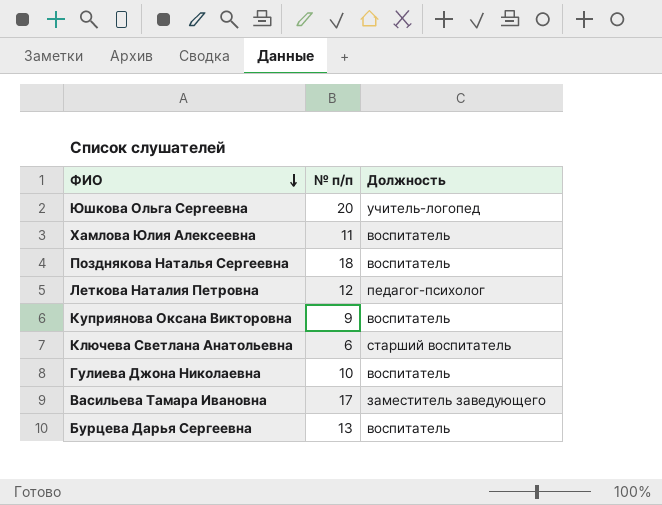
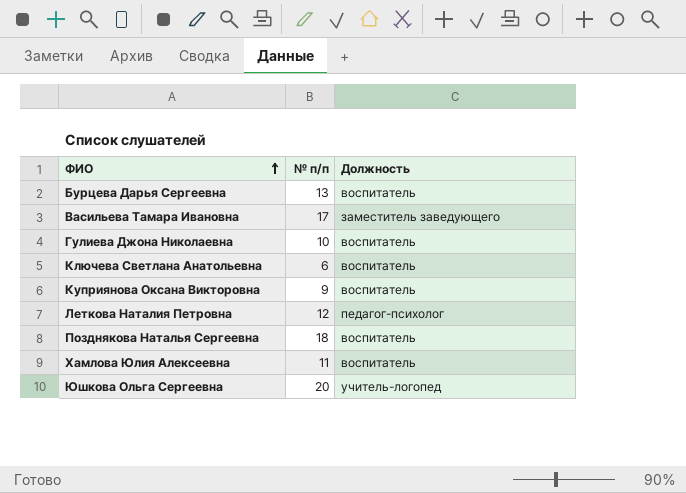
row order: ФИО descending -> ФИО ascending
Ключева Светлана Анатольевна | Должность: старший воспитатель -> воспитатель

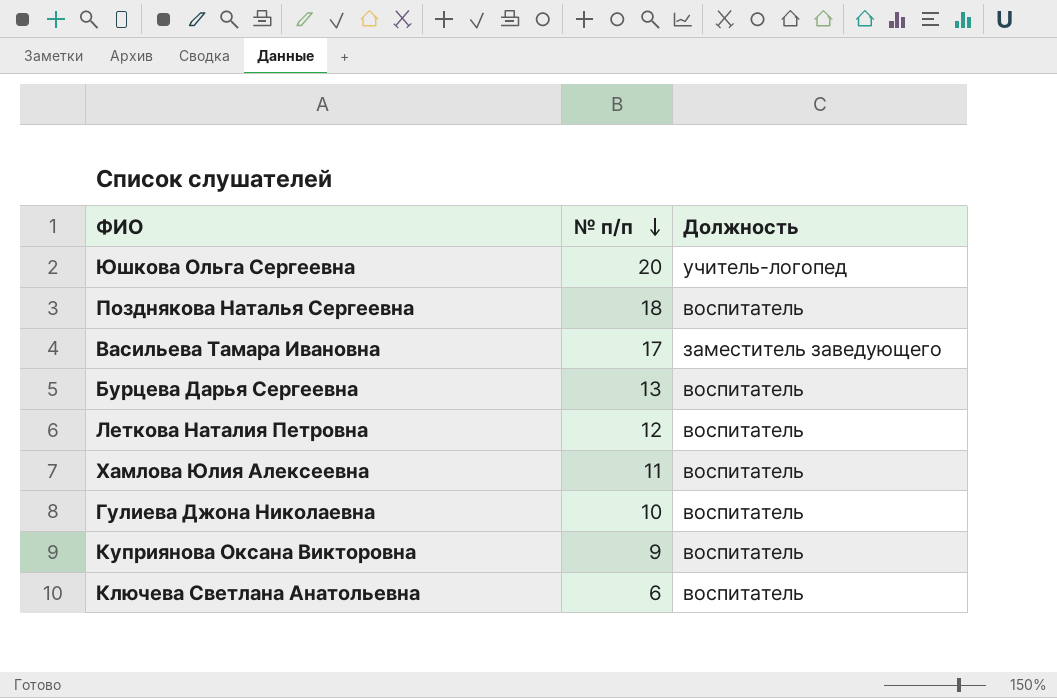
row order: ФИО ascending -> № п/п descending
Леткова Наталия Петровна | Должность: педагог-психолог -> воспитатель

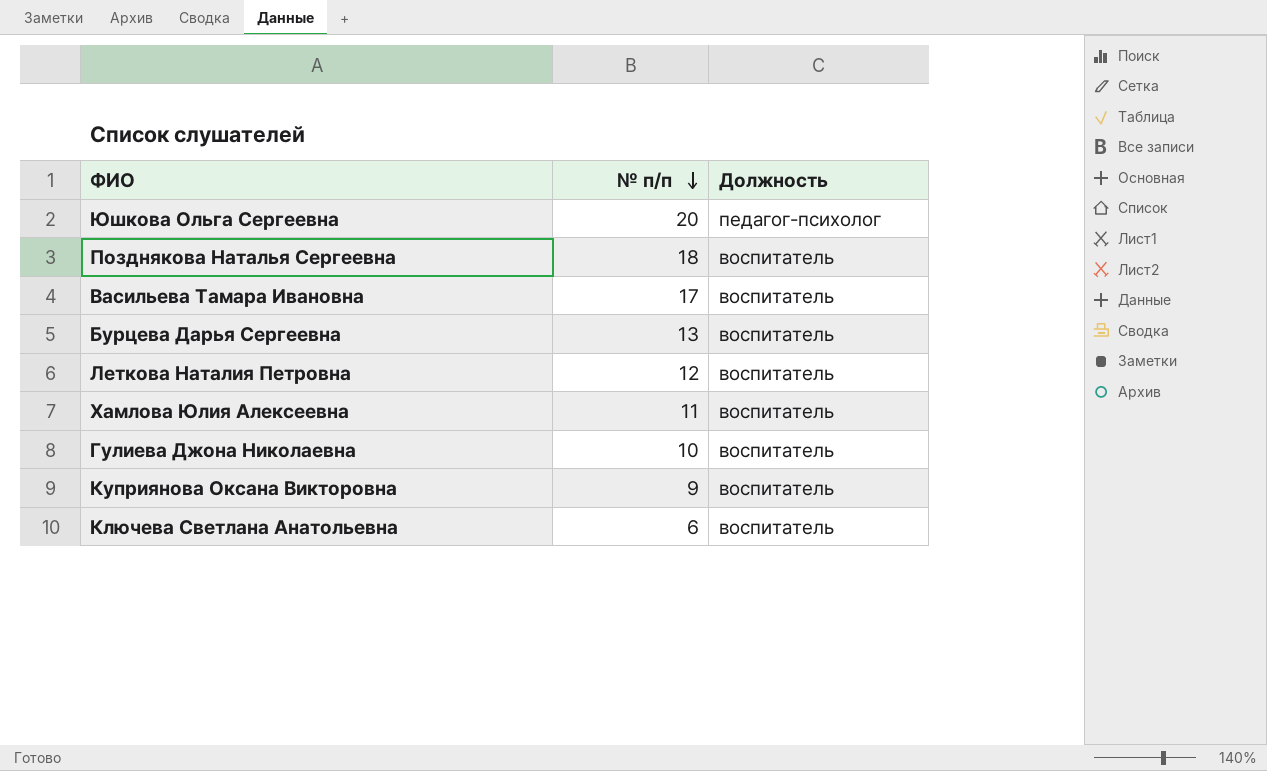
Юшкова Ольга Сергеевна | Должность: учитель-логопед -> педагог-психолог
Васильева Тамара Ивановна | Должность: заместитель заведующего -> воспитатель

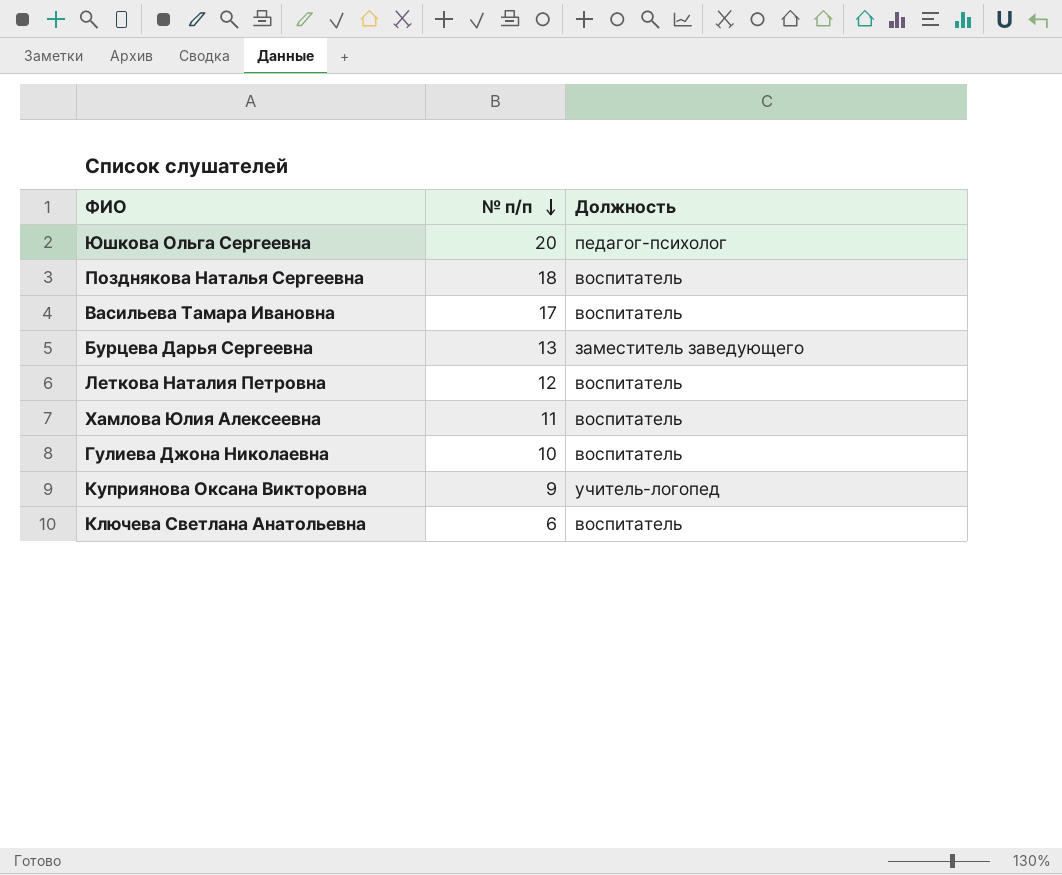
Бурцева Дарья Сергеевна | Должность: воспитатель -> заместитель заведующего
Куприянова Оксана Викторовна | Должность: воспитатель -> учитель-логопед

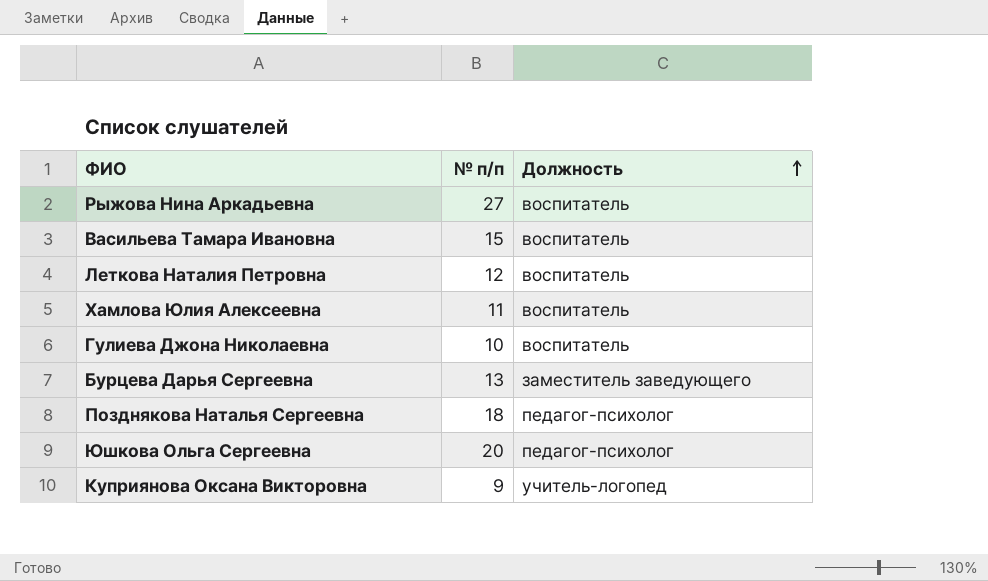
row order: № п/п descending -> Должность ascending
row Ключева Светлана Анатольевна: 6 | воспитатель -> none
row Рыжова Нина Аркадьевна: none -> 27 | воспитатель
Васильева Тамара Ивановна | № п/п: 17 -> 15
Позднякова Наталья Сергеевна | Должность: воспитатель -> педагог-психолог

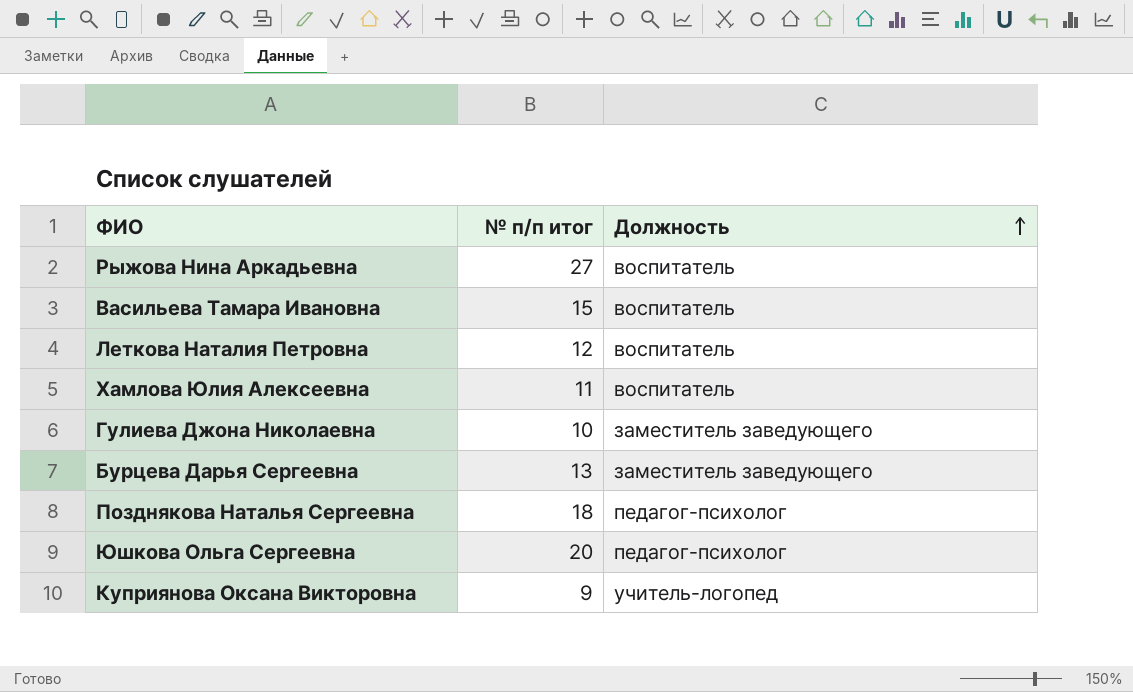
column name: № п/п -> № п/п итог
Гулиева Джона Николаевна | Должность: воспитатель -> заместитель заведующего

